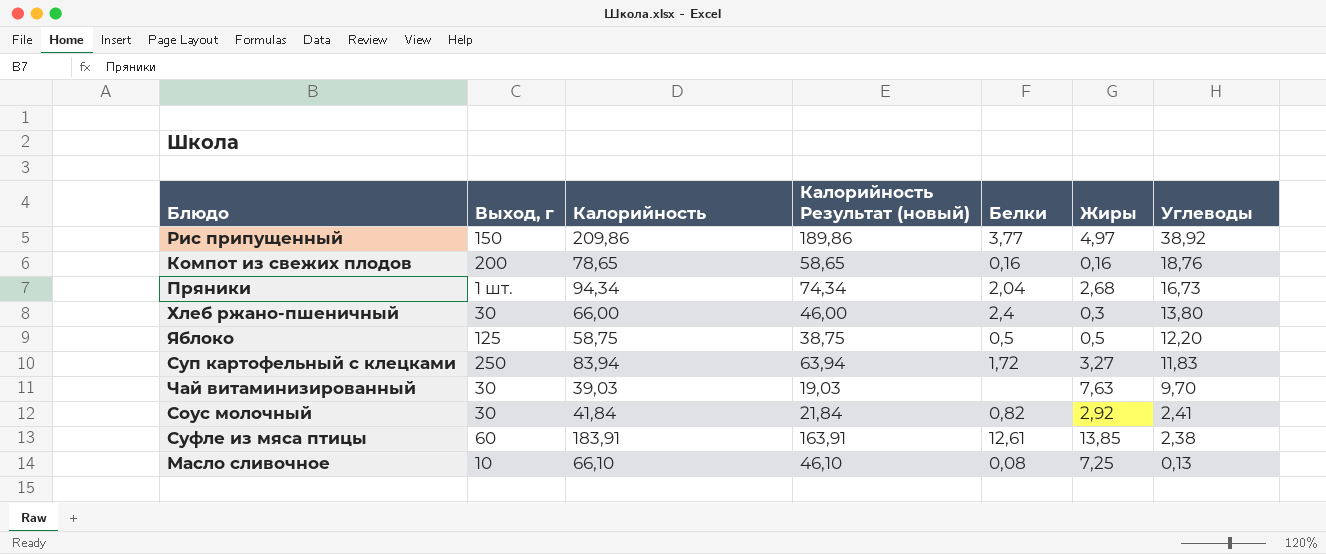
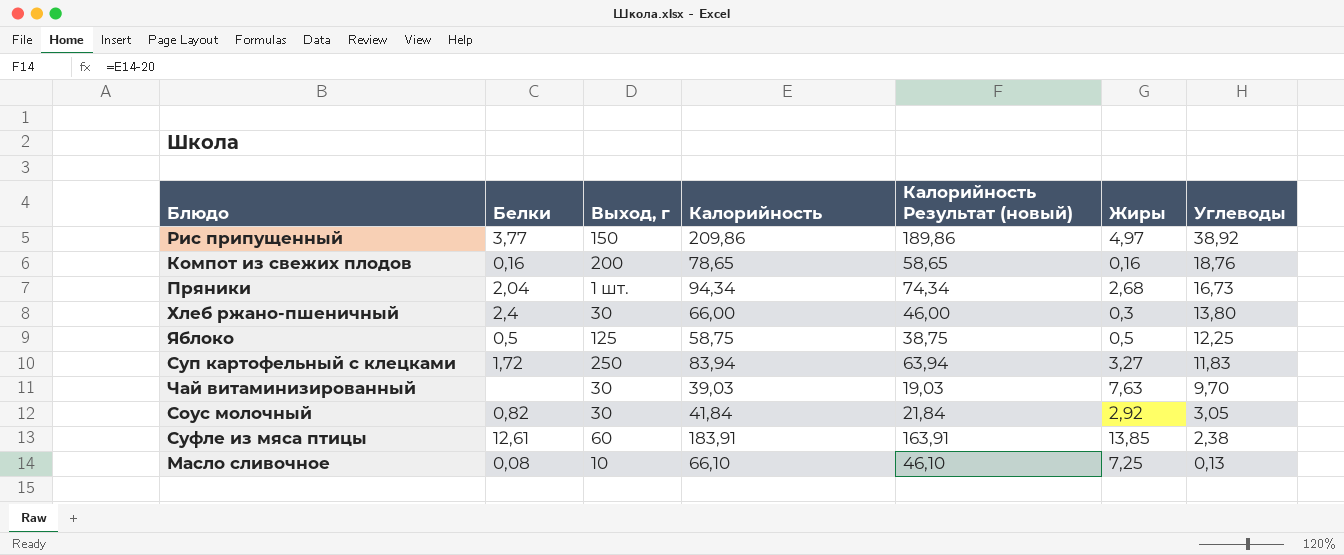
column Белки | position: 5 -> 2
Яблоко | Углеводы: 12,20 -> 12,25
Соус молочный | Углеводы: 2,41 -> 3,05

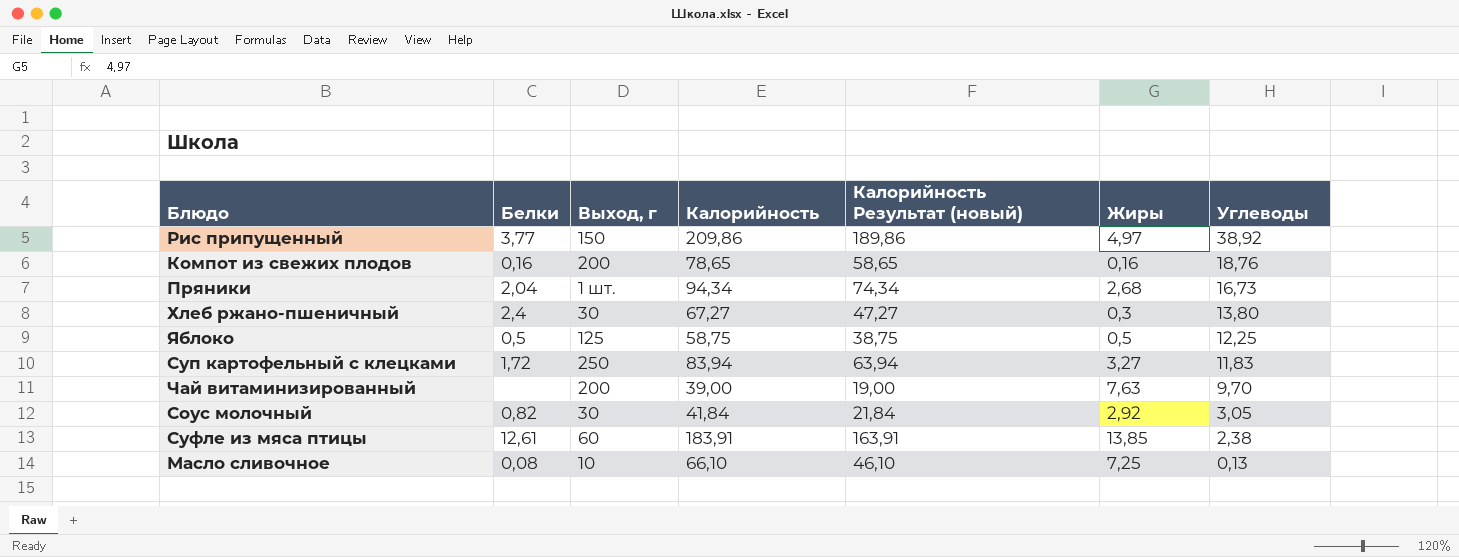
Хлеб ржано-пшеничный | Калорийность: 66,00 -> 67,27
Хлеб ржано-пшеничный | Калорийность Результат (новый): 46,00 -> 47,27
Чай витаминизированный | Выход, г: 30 -> 200
Чай витаминизированный | Калорийность: 39,03 -> 39,00
Чай витаминизированный | Калорийность Результат (новый): 19,03 -> 19,00

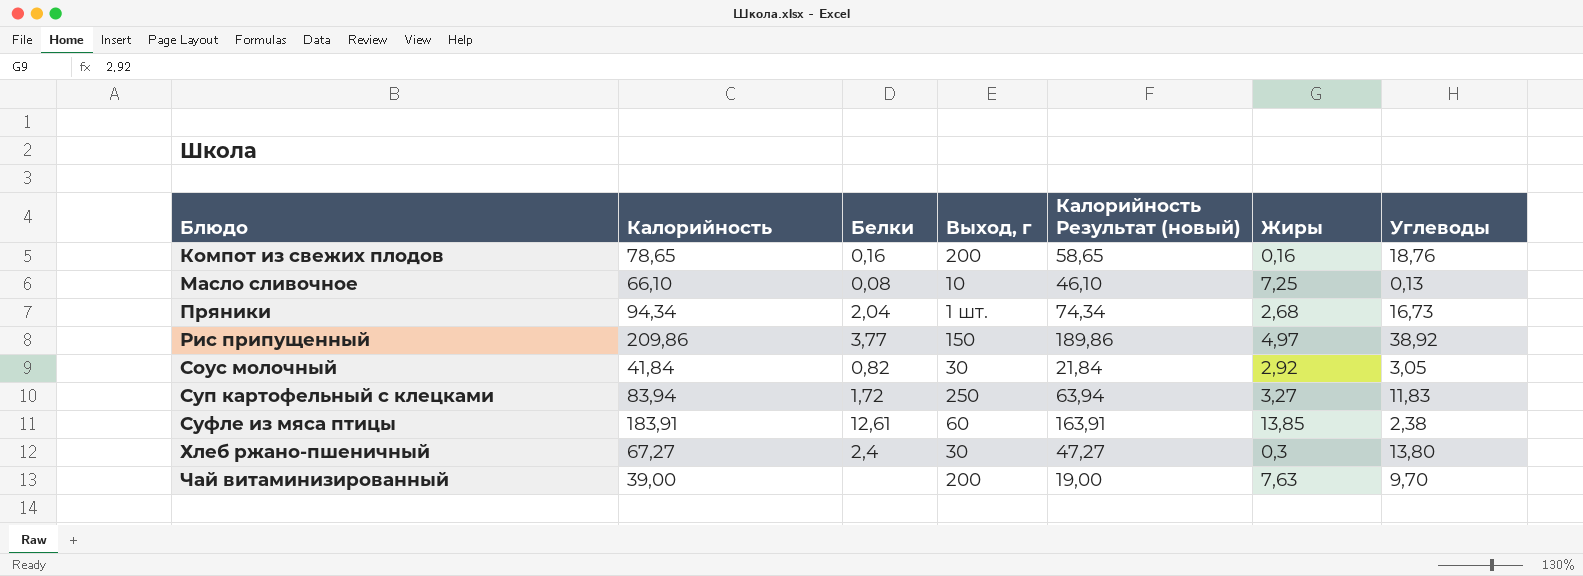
row order: Углеводы descending -> Блюдо ascending
column Калорийность | position: 4 -> 2
row Яблоко: 0,5 | 125 | 58,75 | 38,75 | 0,5 | 12,25 -> none

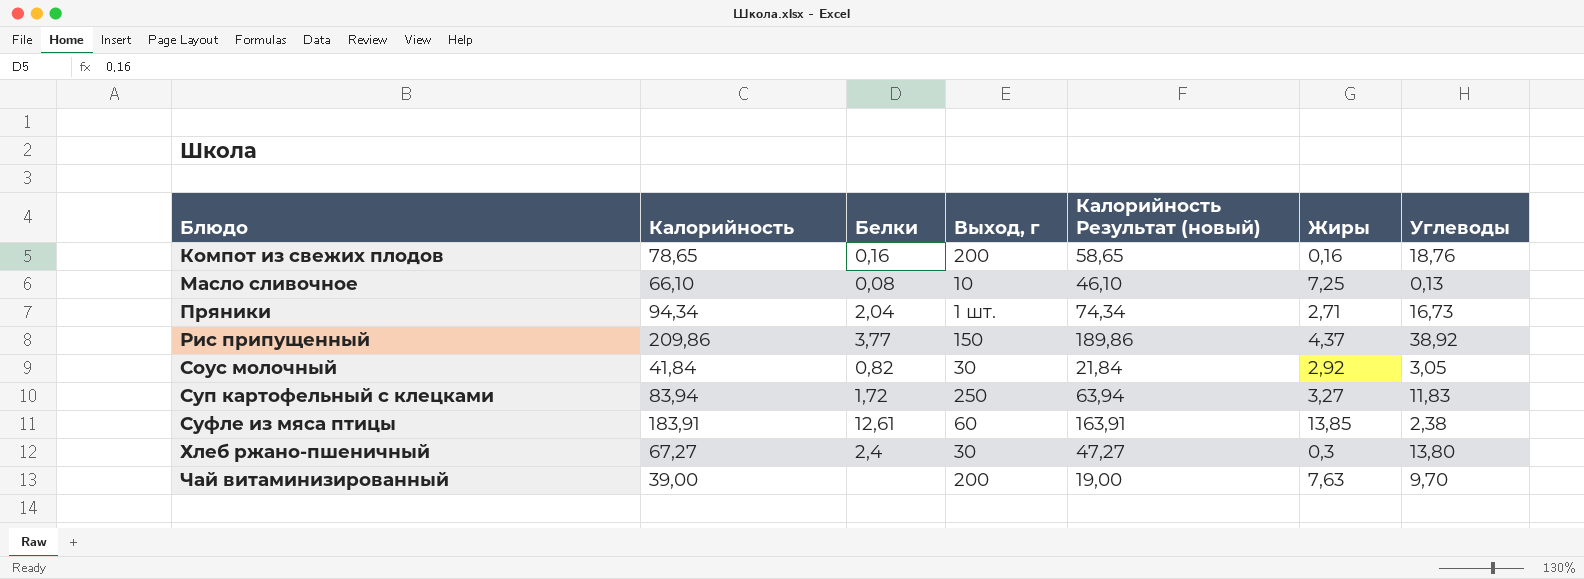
Пряники | Жиры: 2,68 -> 2,71
Рис припущенный | Жиры: 4,97 -> 4,37

